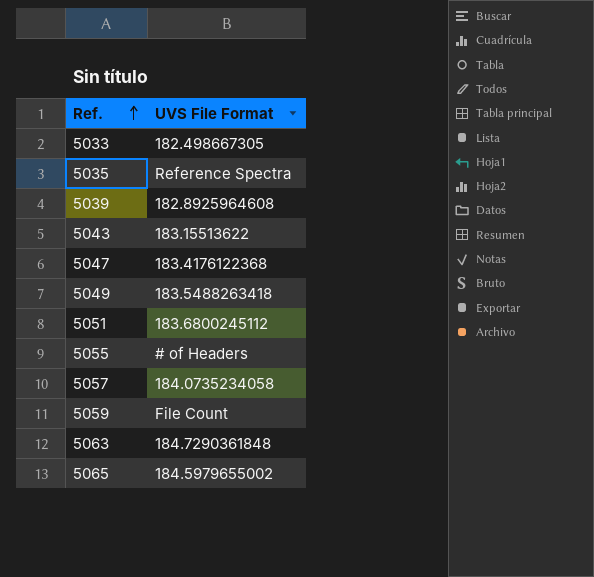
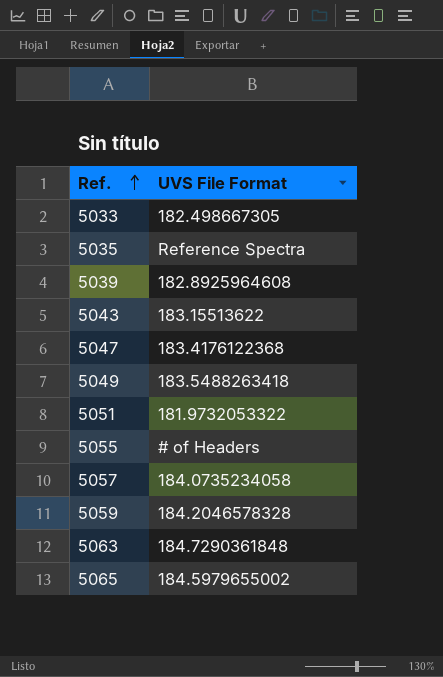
5051 | UVS File Format: 183.6800245112 -> 181.9732053322
5059 | UVS File Format: File Count -> 184.2046578328

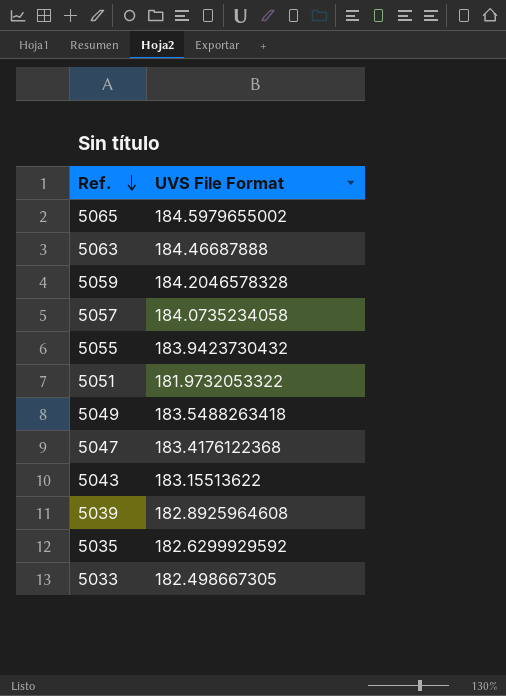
row order: Ref. ascending -> Ref. descending
5063 | UVS File Format: 184.7290361848 -> 184.46687888
5055 | UVS File Format: # of Headers -> 183.9423730432
5035 | UVS File Format: Reference Spectra -> 182.6299929592

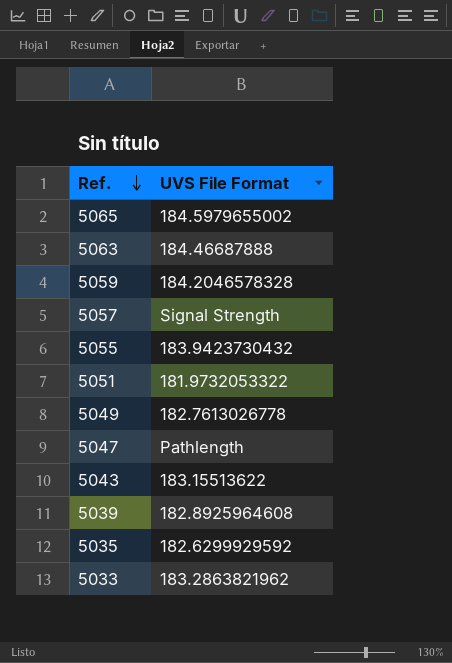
5057 | UVS File Format: 184.0735234058 -> Signal Strength
5049 | UVS File Format: 183.5488263418 -> 182.7613026778
5047 | UVS File Format: 183.4176122368 -> Pathlength
5033 | UVS File Format: 182.498667305 -> 183.2863821962

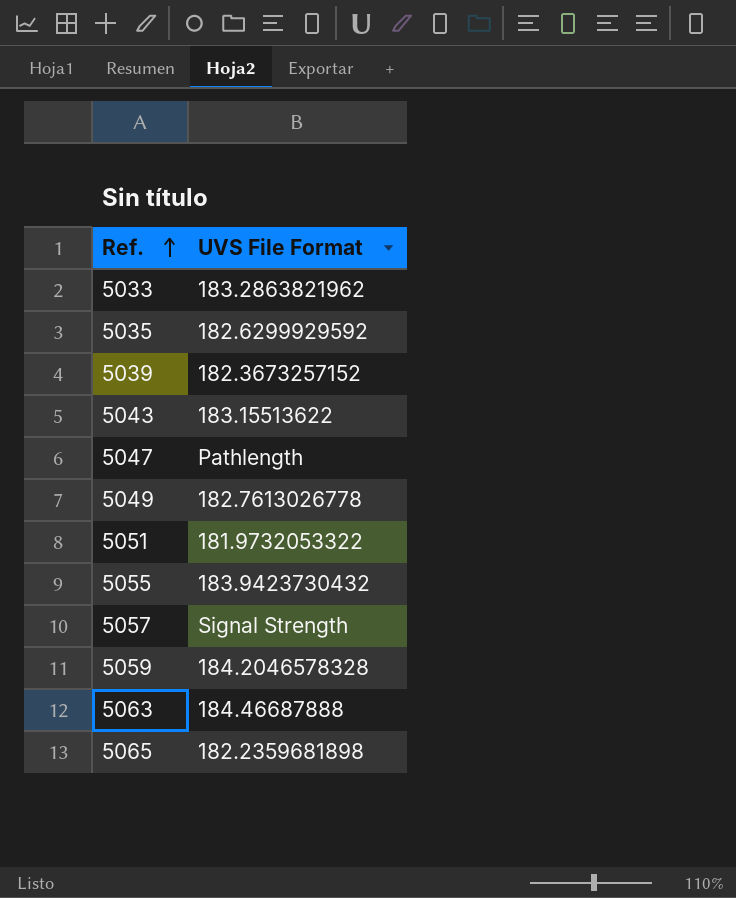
row order: Ref. descending -> Ref. ascending
5039 | UVS File Format: 182.8925964608 -> 182.3673257152
5065 | UVS File Format: 184.5979655002 -> 182.2359681898

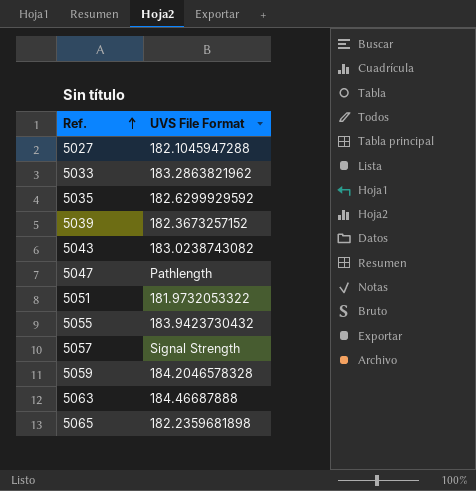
row 5049: 182.7613026778 -> none
row 5027: none -> 182.1045947288
5043 | UVS File Format: 183.15513622 -> 183.0238743082

